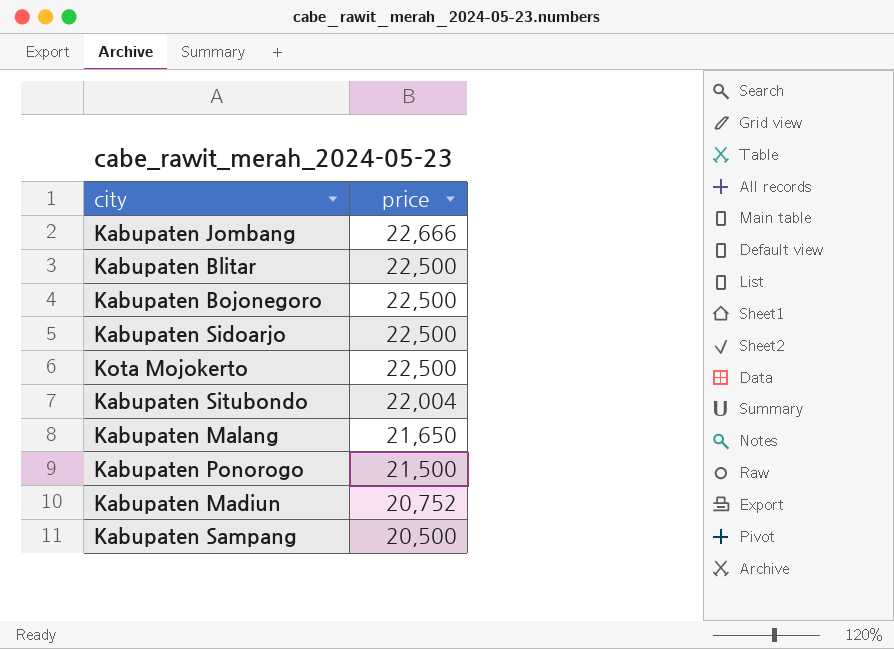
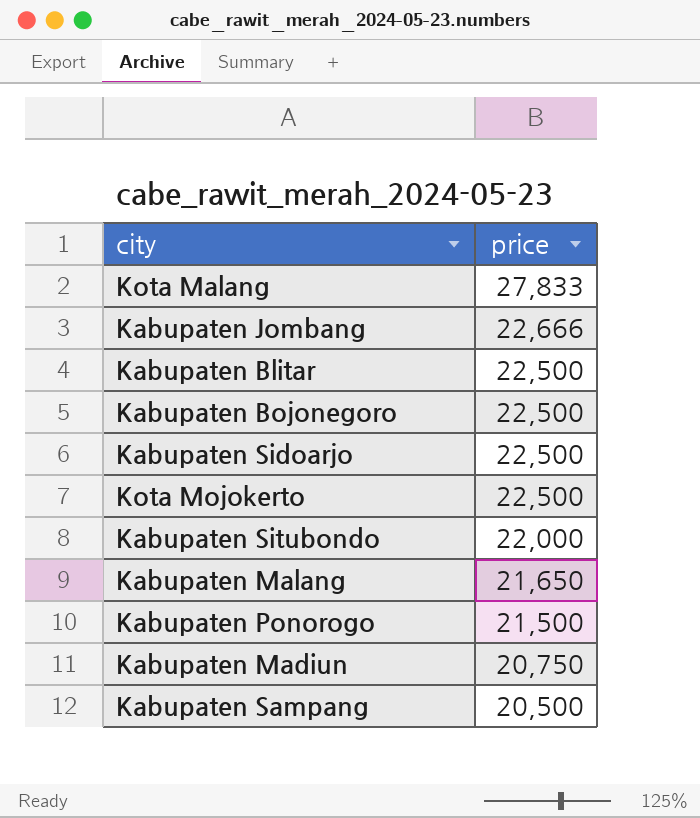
row Kota Malang: none -> 27,833
Kabupaten Situbondo | price: 22,004 -> 22,000
Kabupaten Madiun | price: 20,752 -> 20,750

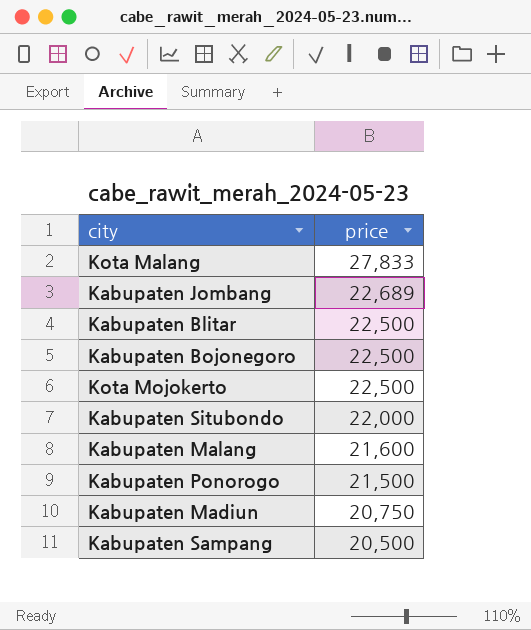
row Kabupaten Sidoarjo: 22,500 -> none
Kabupaten Jombang | price: 22,666 -> 22,689
Kabupaten Malang | price: 21,650 -> 21,600

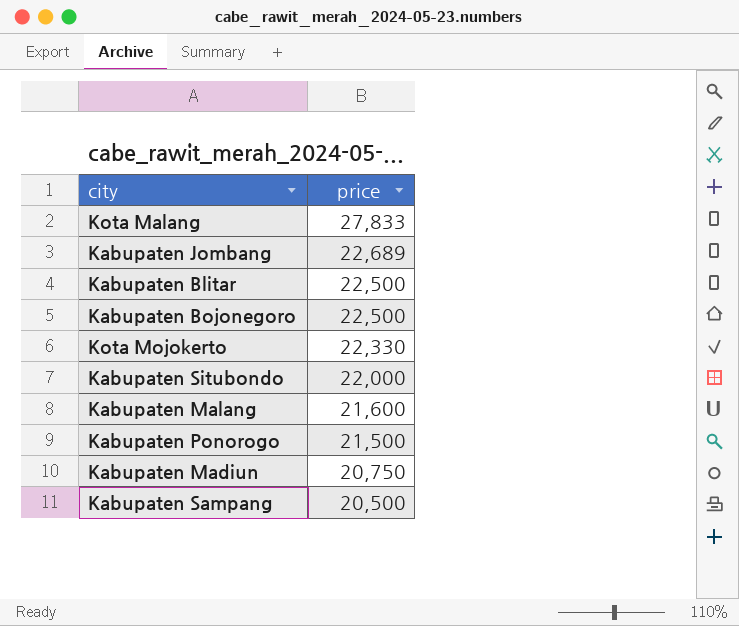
Kota Mojokerto | price: 22,500 -> 22,330

